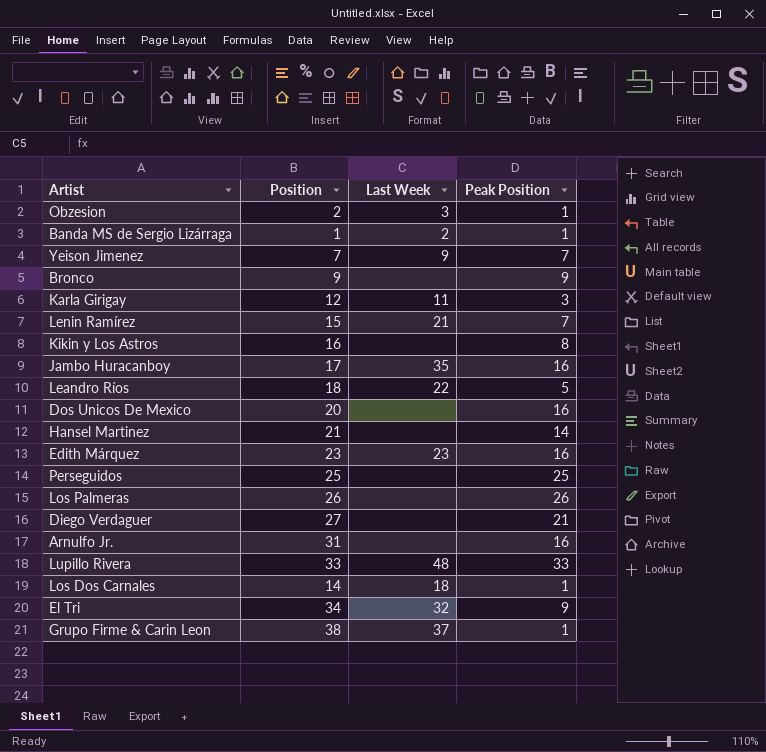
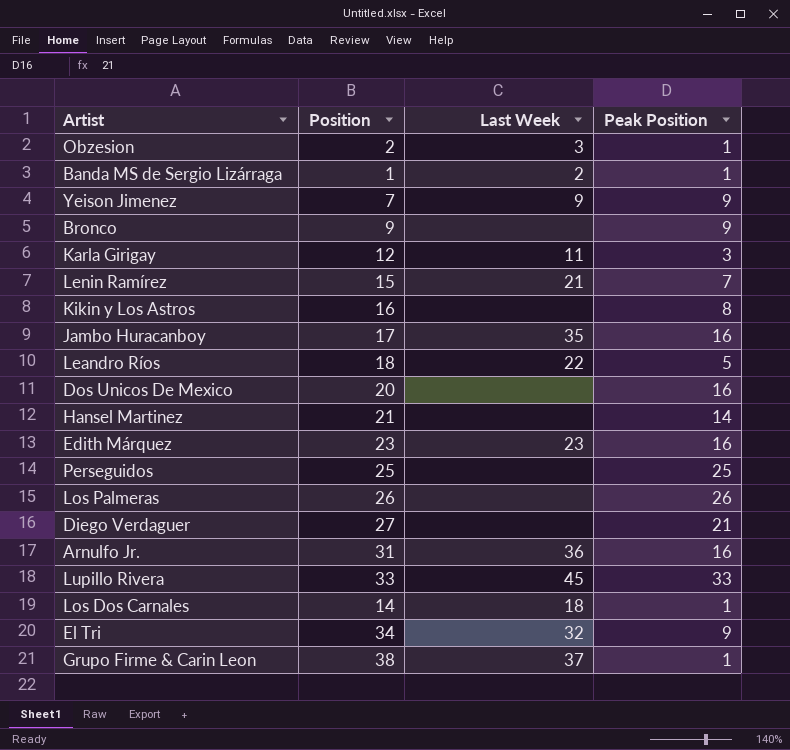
Yeison Jimenez | Peak Position: 7 -> 9
Arnulfo Jr. | Last Week: none -> 36
Lupillo Rivera | Last Week: 48 -> 45

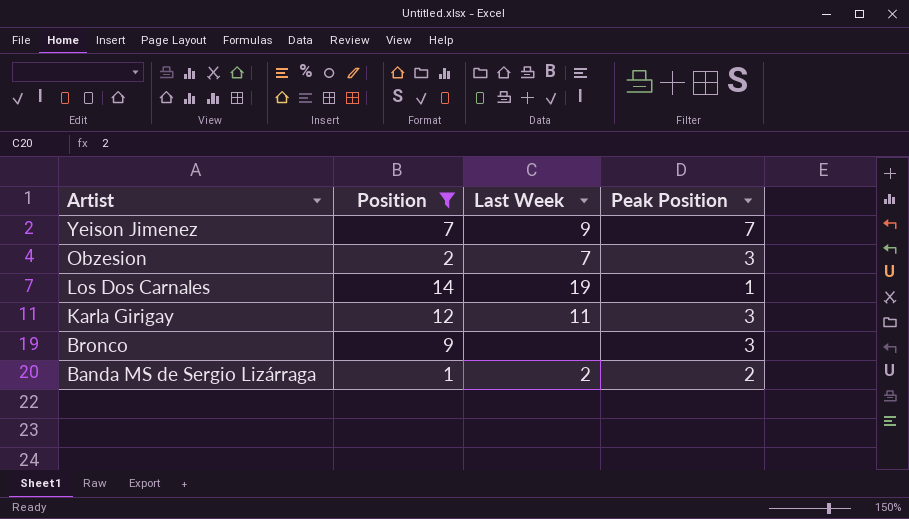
filter: none -> Position <= 14
row order: none -> Artist descending
Yeison Jimenez | Peak Position: 9 -> 7
Obzesion | Last Week: 3 -> 7
Obzesion | Peak Position: 1 -> 3
Los Dos Carnales | Last Week: 18 -> 19
Bronco | Peak Position: 9 -> 3
Banda MS de Sergio Lizárraga | Peak Position: 1 -> 2

